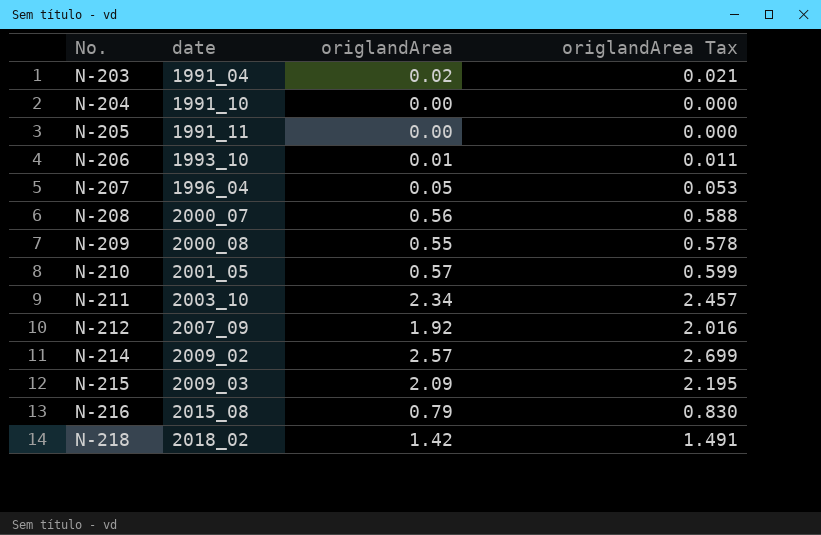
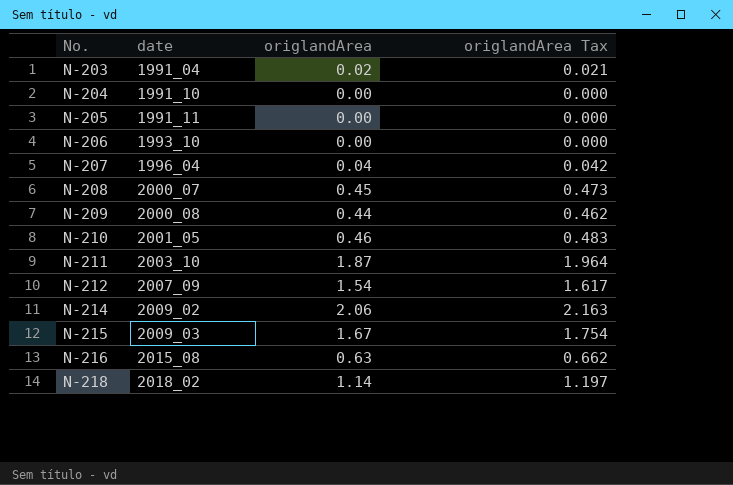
N-206 | origlandArea: 0.01 -> 0.00
N-206 | origlandArea Tax: 0.011 -> 0.000
N-207 | origlandArea: 0.05 -> 0.04
N-207 | origlandArea Tax: 0.053 -> 0.042
N-208 | origlandArea: 0.56 -> 0.45
N-208 | origlandArea Tax: 0.588 -> 0.473
N-209 | origlandArea: 0.55 -> 0.44
N-209 | origlandArea Tax: 0.578 -> 0.462
N-210 | origlandArea: 0.57 -> 0.46
N-210 | origlandArea Tax: 0.599 -> 0.483
N-211 | origlandArea: 2.34 -> 1.87
N-211 | origlandArea Tax: 2.457 -> 1.964
N-212 | origlandArea: 1.92 -> 1.54
N-212 | origlandArea Tax: 2.016 -> 1.617
N-214 | origlandArea: 2.57 -> 2.06
N-214 | origlandArea Tax: 2.699 -> 2.163
N-215 | origlandArea: 2.09 -> 1.67
N-215 | origlandArea Tax: 2.195 -> 1.754
N-216 | origlandArea: 0.79 -> 0.63
N-216 | origlandArea Tax: 0.830 -> 0.662
N-218 | origlandArea: 1.42 -> 1.14
N-218 | origlandArea Tax: 1.491 -> 1.197

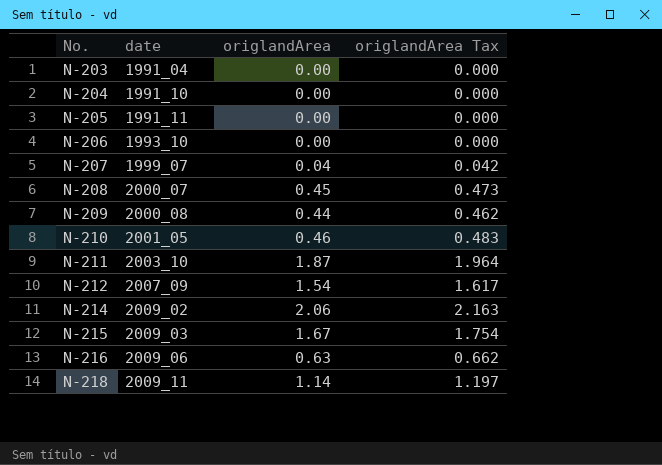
N-203 | origlandArea: 0.02 -> 0.00
N-203 | origlandArea Tax: 0.021 -> 0.000
N-207 | date: 1996_04 -> 1999_07
N-216 | date: 2015_08 -> 2009_06
N-218 | date: 2018_02 -> 2009_11

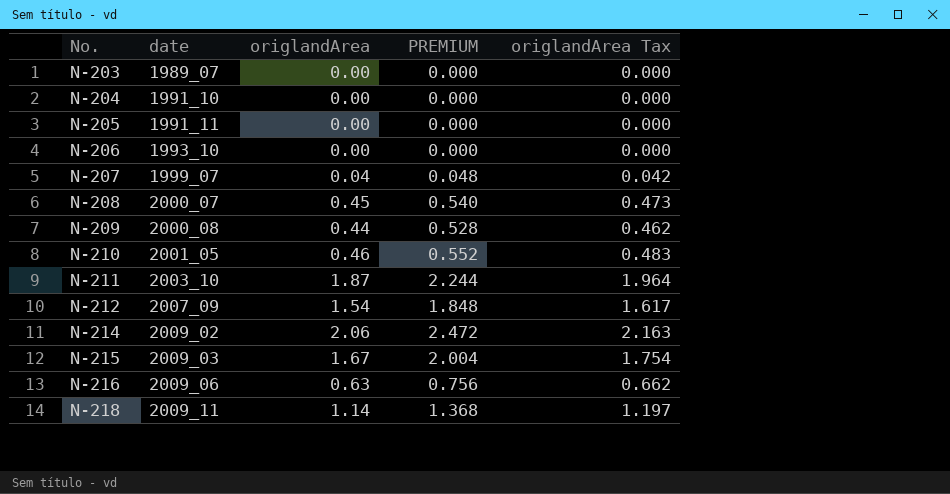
column PREMIUM | formula: none -> [origlandArea] * 1.2
N-203 | date: 1991_04 -> 1989_07

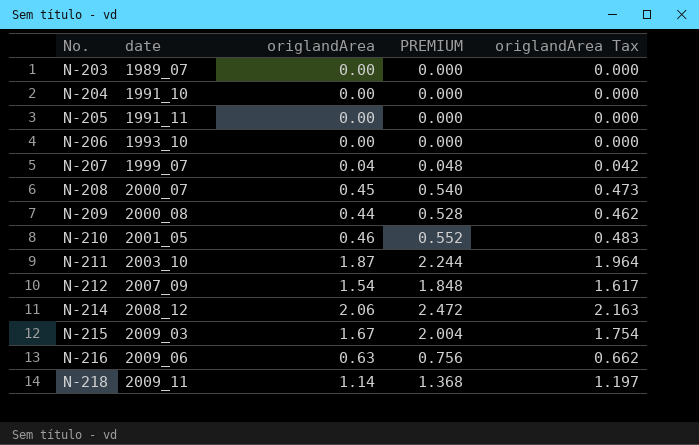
N-214 | date: 2009_02 -> 2008_12

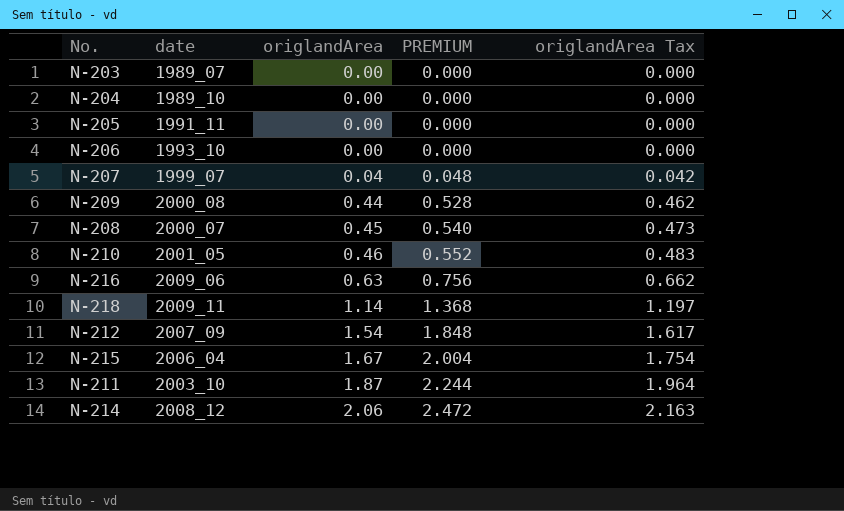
row order: No. ascending -> origlandArea ascending
N-204 | date: 1991_10 -> 1989_10
N-215 | date: 2009_03 -> 2006_04

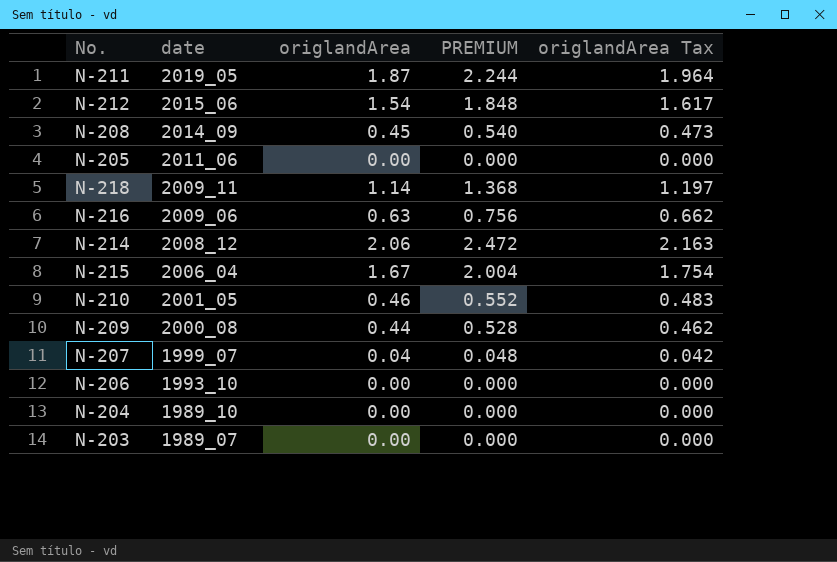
row order: origlandArea ascending -> date descending
N-211 | date: 2003_10 -> 2019_05
N-212 | date: 2007_09 -> 2015_06
N-208 | date: 2000_07 -> 2014_09
N-205 | date: 1991_11 -> 2011_06

